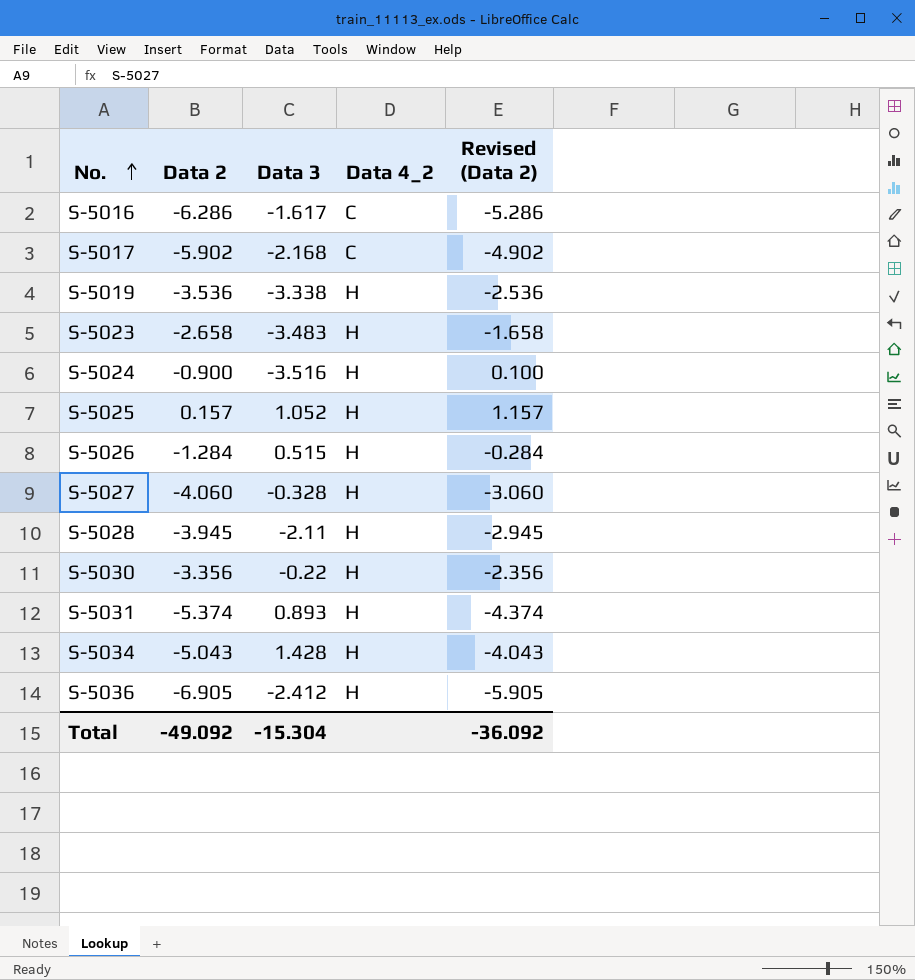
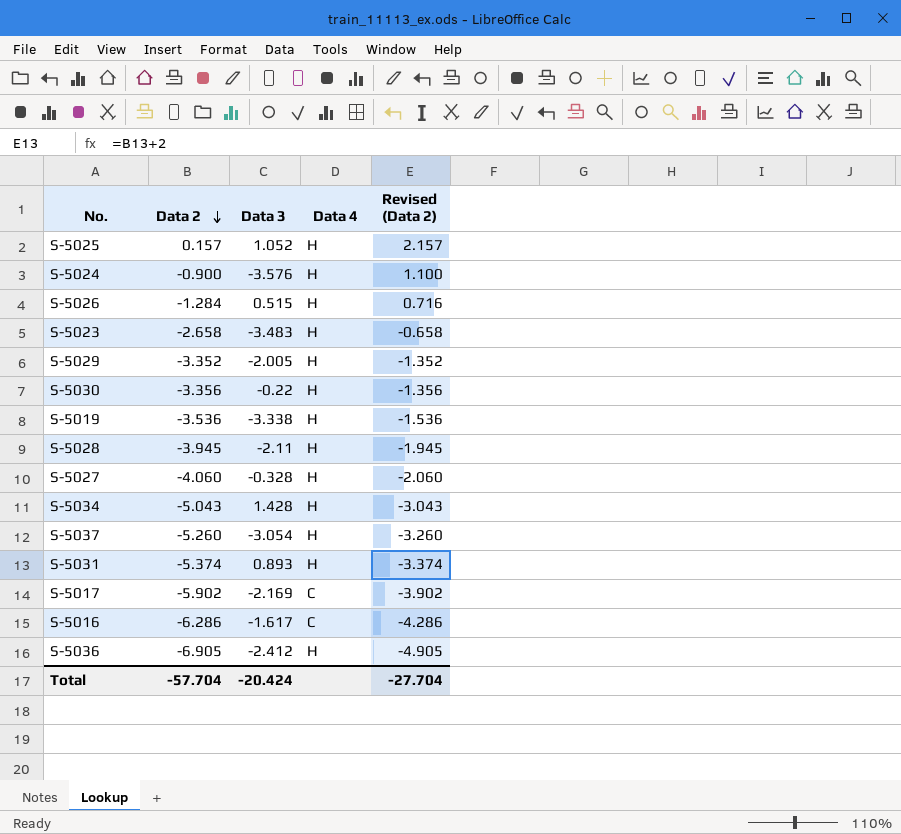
row order: No. ascending -> Data 2 descending
column name: Data 4_2 -> Data 4
column Revised (Data 2) | formula: [Data 2] + 1 -> [Data 2] + 2
S-5024 | Data 3: -3.516 -> -3.576
row S-5029: none -> -3.352 | -2.005 | H | -1.352
row S-5037: none -> -5.260 | -3.054 | H | -3.260
S-5017 | Data 3: -2.168 -> -2.169
Total | Data 2: -49.092 -> -57.704
Total | Data 3: -15.304 -> -20.424
Total | Revised (Data 2): -36.092 -> -27.704

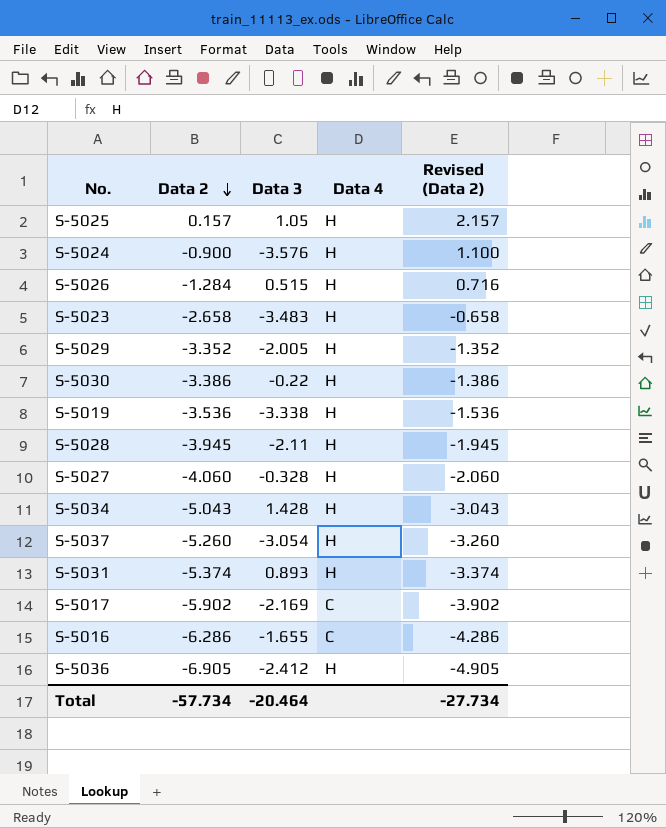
S-5025 | Data 3: 1.052 -> 1.05
S-5030 | Data 2: -3.356 -> -3.386
S-5030 | Revised (Data 2): -1.356 -> -1.386
S-5016 | Data 3: -1.617 -> -1.655
Total | Data 2: -57.704 -> -57.734
Total | Data 3: -20.424 -> -20.464
Total | Revised (Data 2): -27.704 -> -27.734

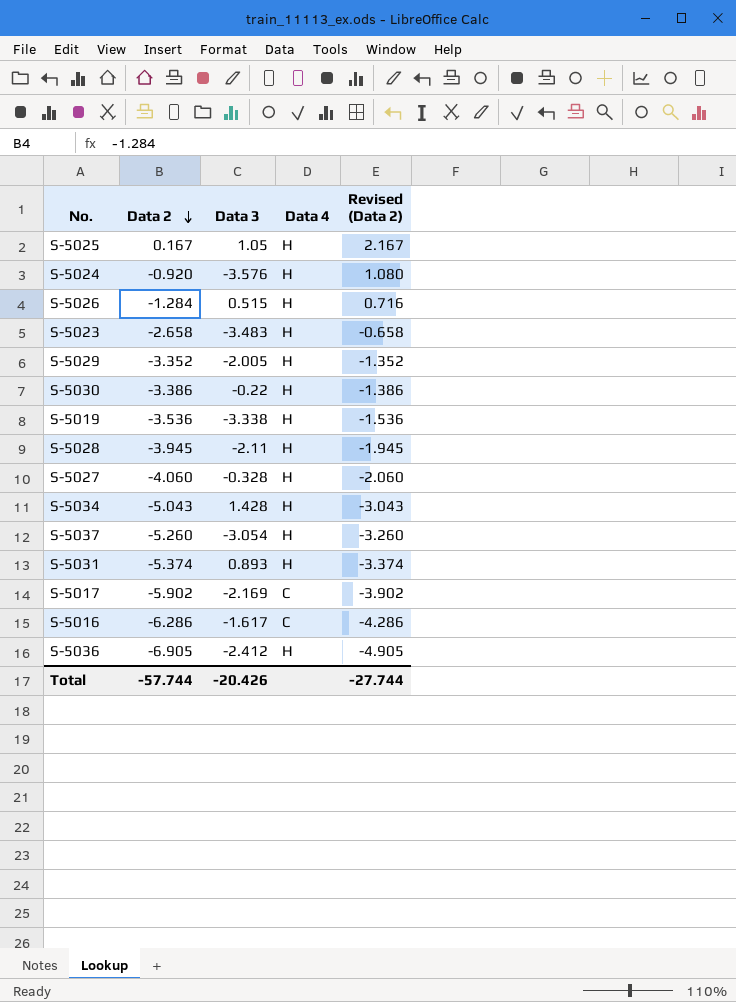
S-5025 | Data 2: 0.157 -> 0.167
S-5025 | Revised (Data 2): 2.157 -> 2.167
S-5024 | Data 2: -0.900 -> -0.920
S-5024 | Revised (Data 2): 1.100 -> 1.080
S-5016 | Data 3: -1.655 -> -1.617
Total | Data 2: -57.734 -> -57.744
Total | Data 3: -20.464 -> -20.426
Total | Revised (Data 2): -27.734 -> -27.744

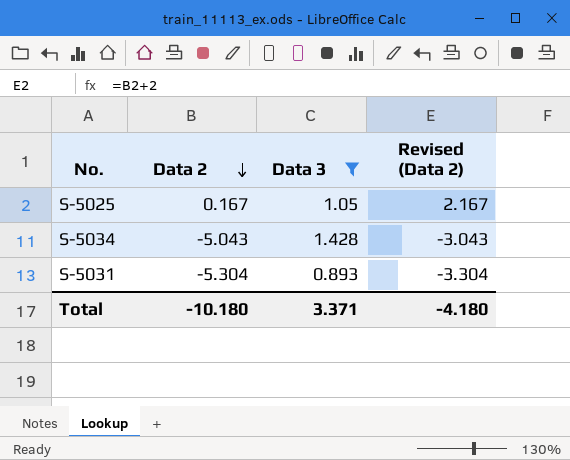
filter: none -> Data 3 >= 0.893
column Data 4 | position: 4 -> none
S-5031 | Data 2: -5.374 -> -5.304
S-5031 | Revised (Data 2): -3.374 -> -3.304
Total | Data 2: -57.744 -> -10.180
Total | Data 3: -20.426 -> 3.371
Total | Revised (Data 2): -27.744 -> -4.180

